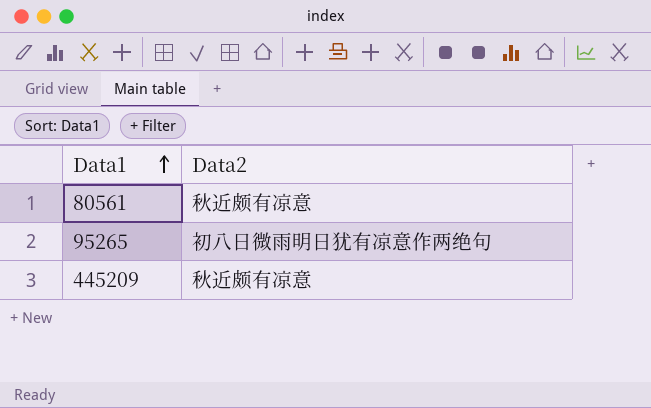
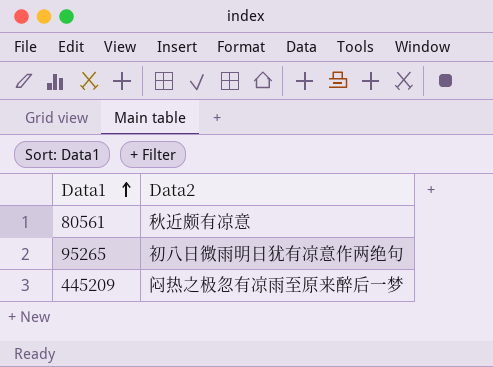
445209 | Data2: 秋近颇有凉意 -> 闷热之极忽有凉雨至原来醉后一梦

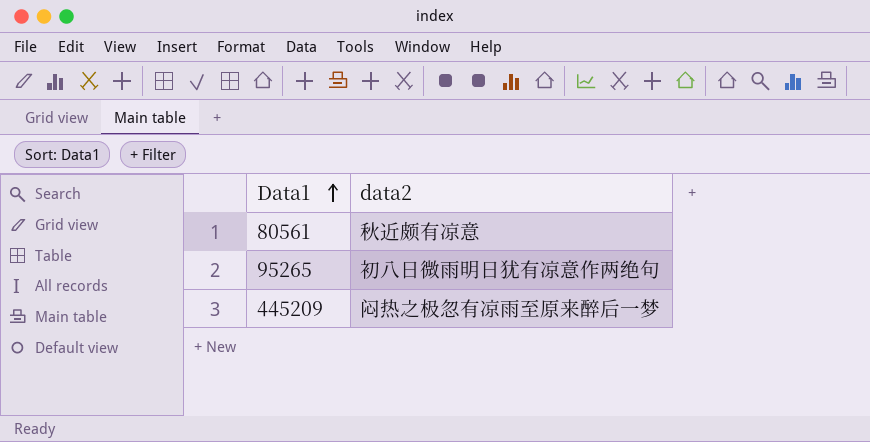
column name: Data2 -> data2

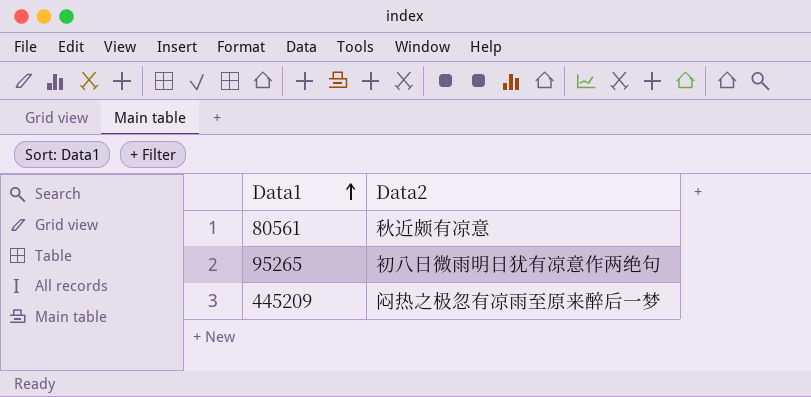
column name: data2 -> Data2

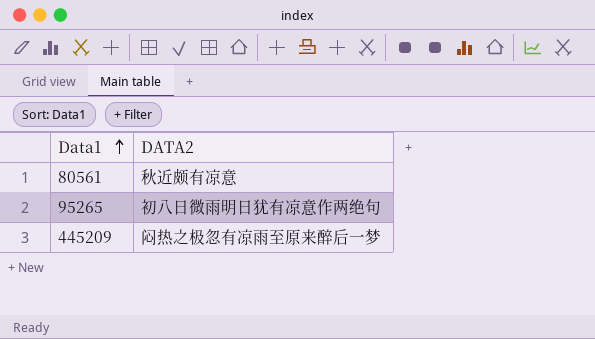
column name: Data2 -> DATA2

